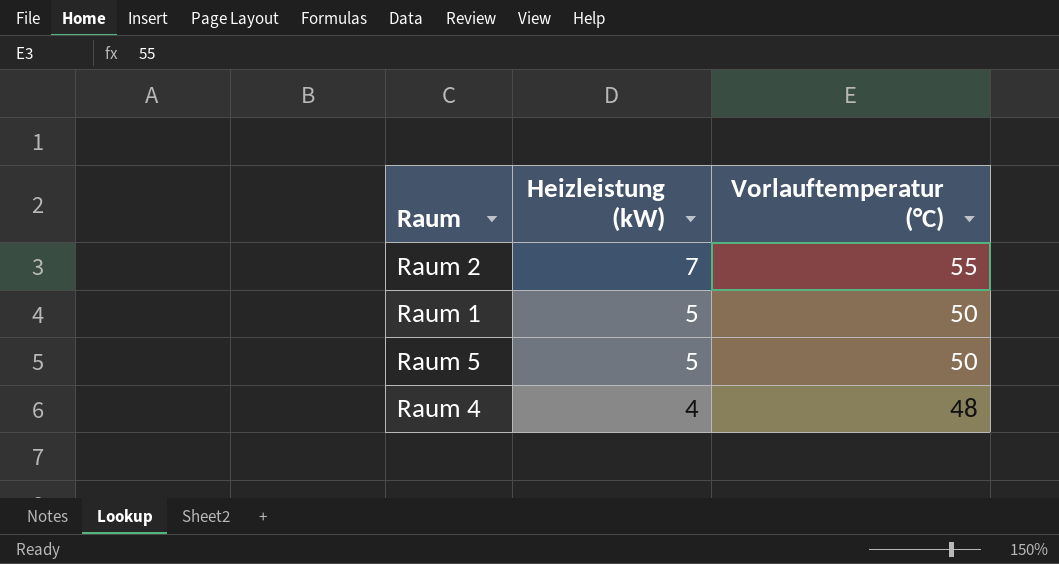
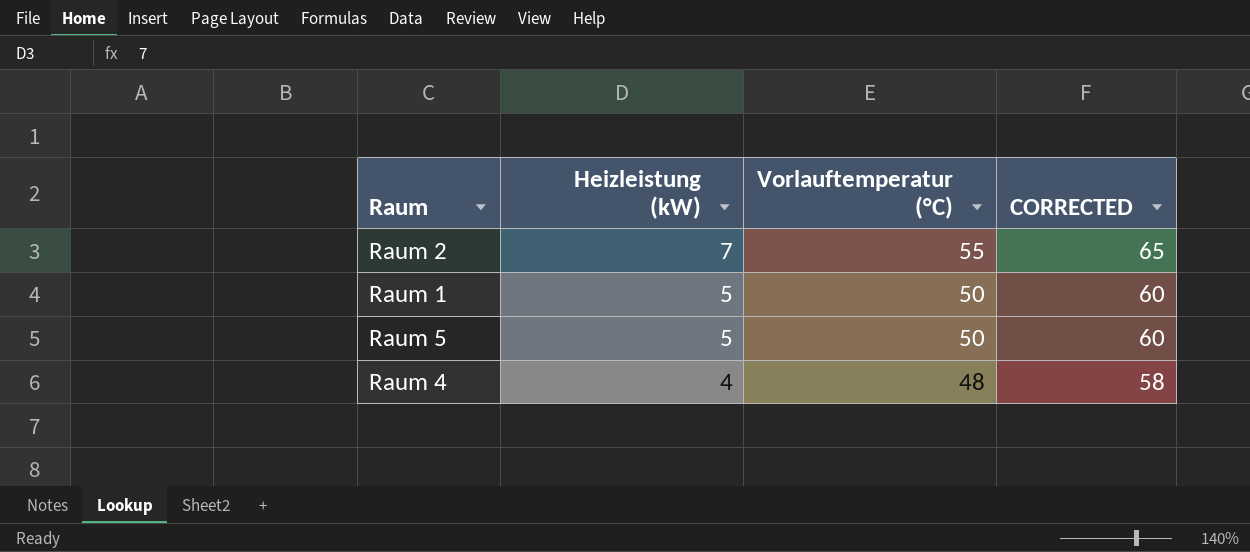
column CORRECTED | formula: none -> [Vorlauftemperatur (°C)] + 10

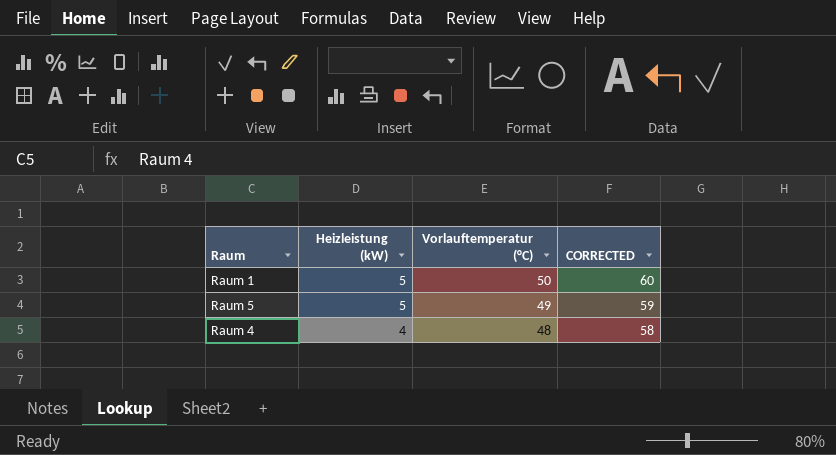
row Raum 2: 7 | 55 | 65 -> none
Raum 5 | Vorlauftemperatur (°C): 50 -> 49
Raum 5 | CORRECTED: 60 -> 59

